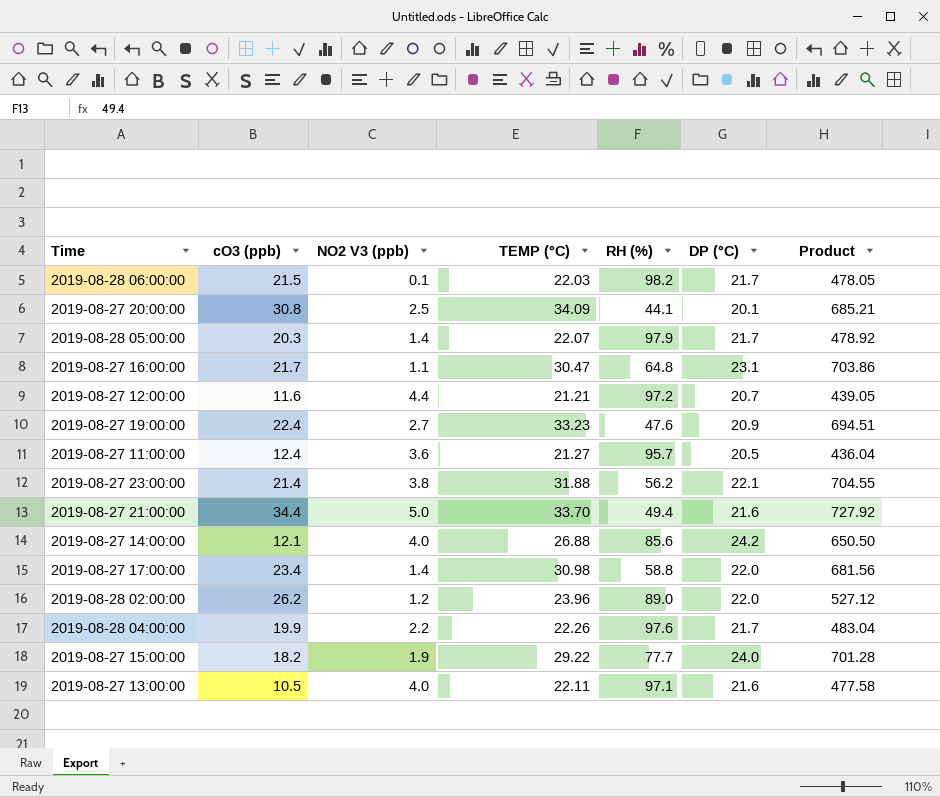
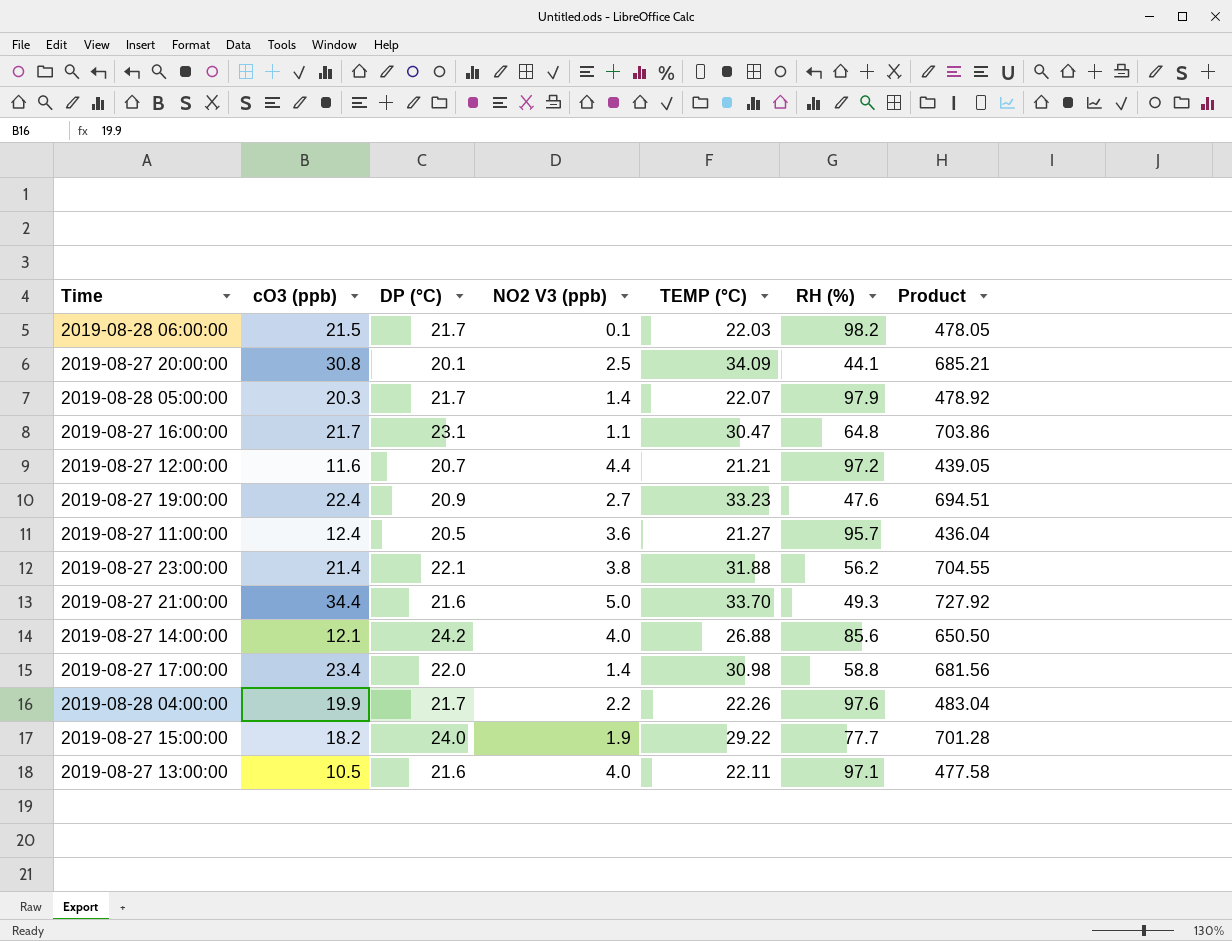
column DP (°C) | position: 6 -> 3
row 2019-08-28 02:00:00: 26.2 | 1.2 | 23.96 | 89.0 | 22.0 | 527.12 -> none
2019-08-27 21:00:00 | RH (%): 49.4 -> 49.3

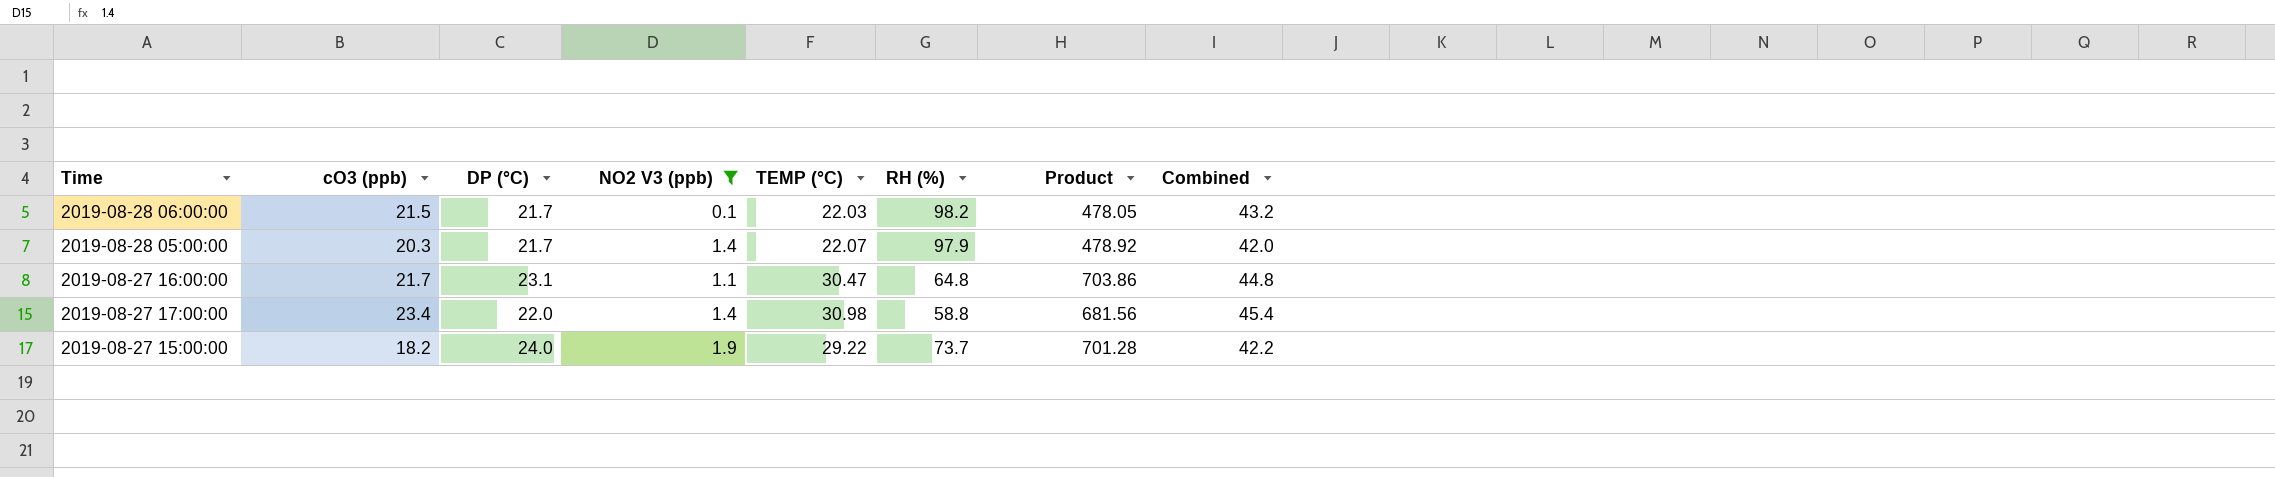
filter: none -> NO2 V3 (ppb) <= 1.9
column Combined | formula: none -> [cO3 (ppb)] + [DP (°C)]
2019-08-27 15:00:00 | RH (%): 77.7 -> 73.7

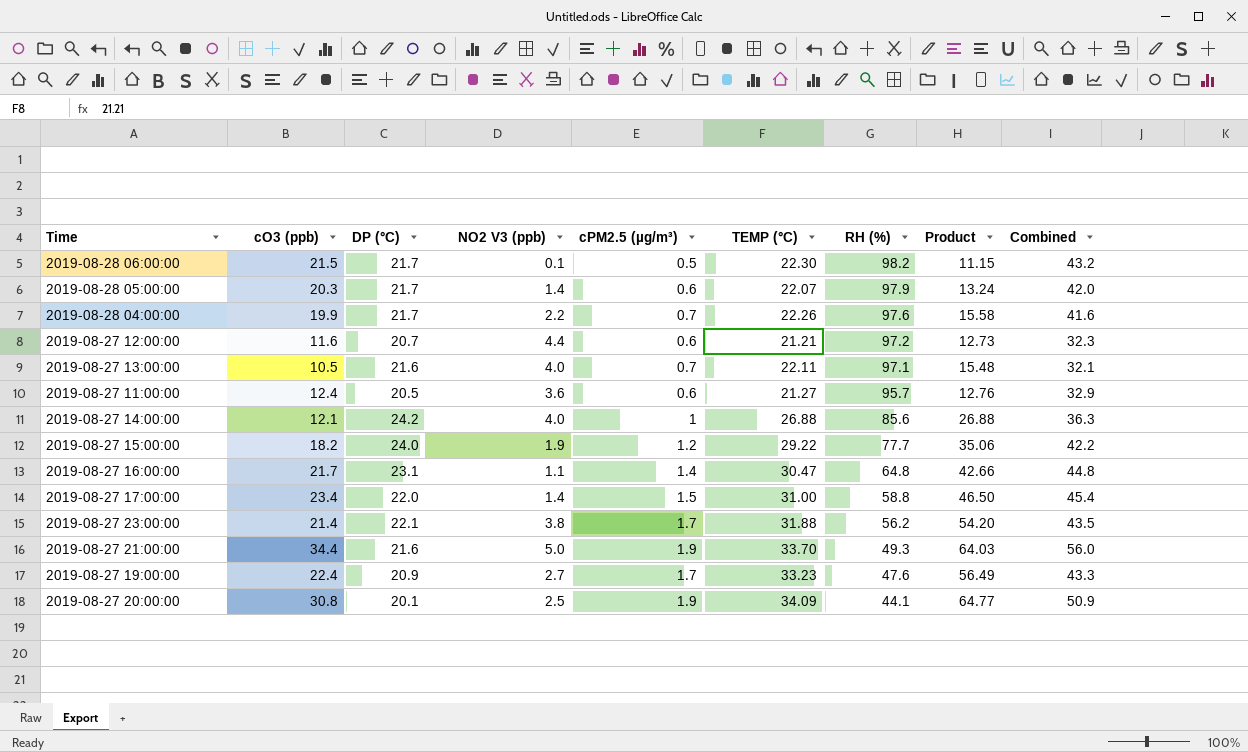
filter: NO2 V3 (ppb) <= 1.9 -> none
row order: none -> RH (%) descending
column cPM2.5 (µg/m³) | position: none -> 5
column Product | formula: [DP (°C)] * [TEMP (°C)] -> [cPM2.5 (µg/m³)] * [TEMP (°C)]
2019-08-28 06:00:00 | TEMP (°C): 22.03 -> 22.30
2019-08-27 15:00:00 | RH (%): 73.7 -> 77.7
2019-08-27 17:00:00 | TEMP (°C): 30.98 -> 31.00

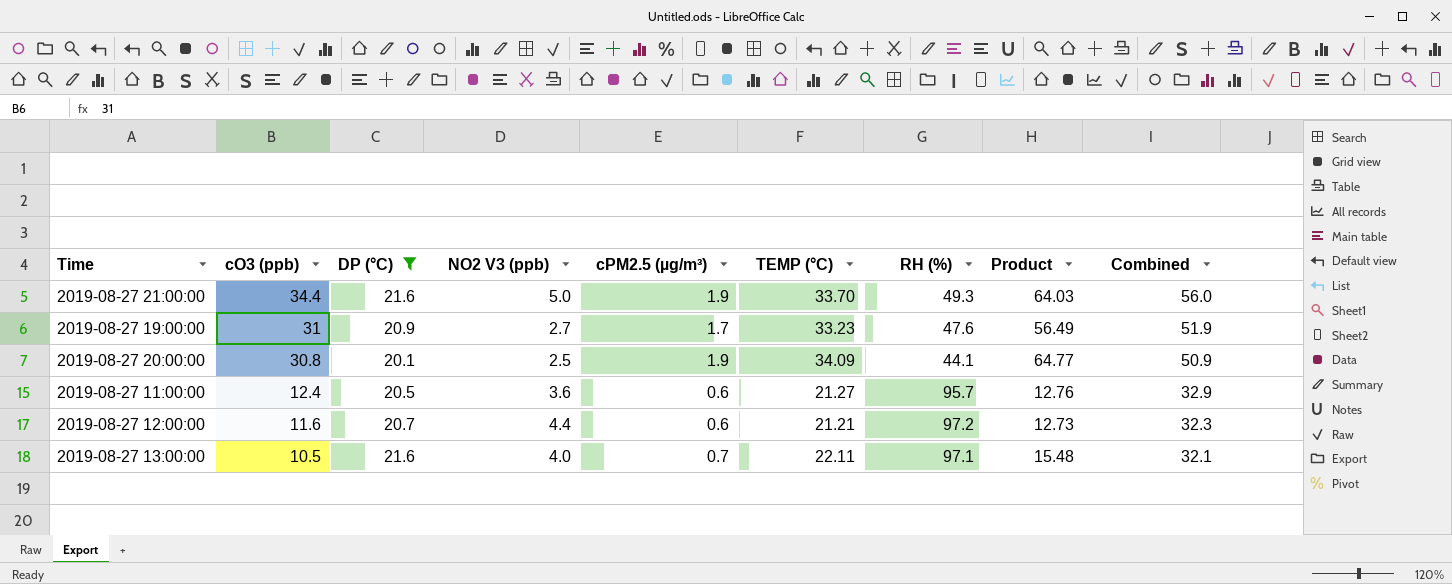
filter: none -> DP (°C) <= 21.6
row order: RH (%) descending -> cO3 (ppb) descending
2019-08-27 19:00:00 | cO3 (ppb): 22.4 -> 31
2019-08-27 19:00:00 | Combined: 43.3 -> 51.9

